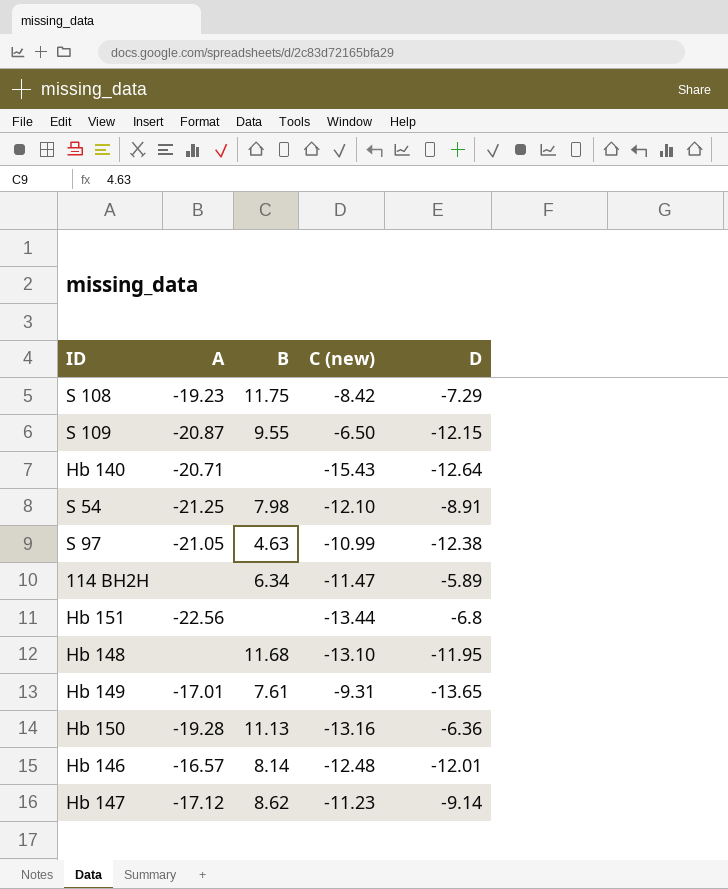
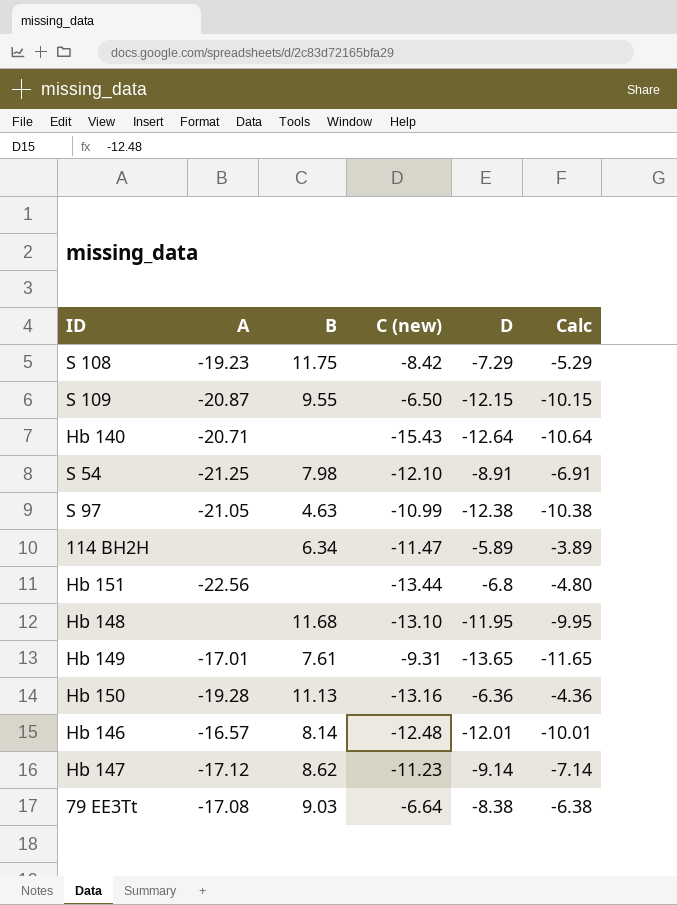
column Calc | formula: none -> [D] + 2
row 79 EE3Tt: none -> -17.08 | 9.03 | -6.64 | -8.38 | -6.38

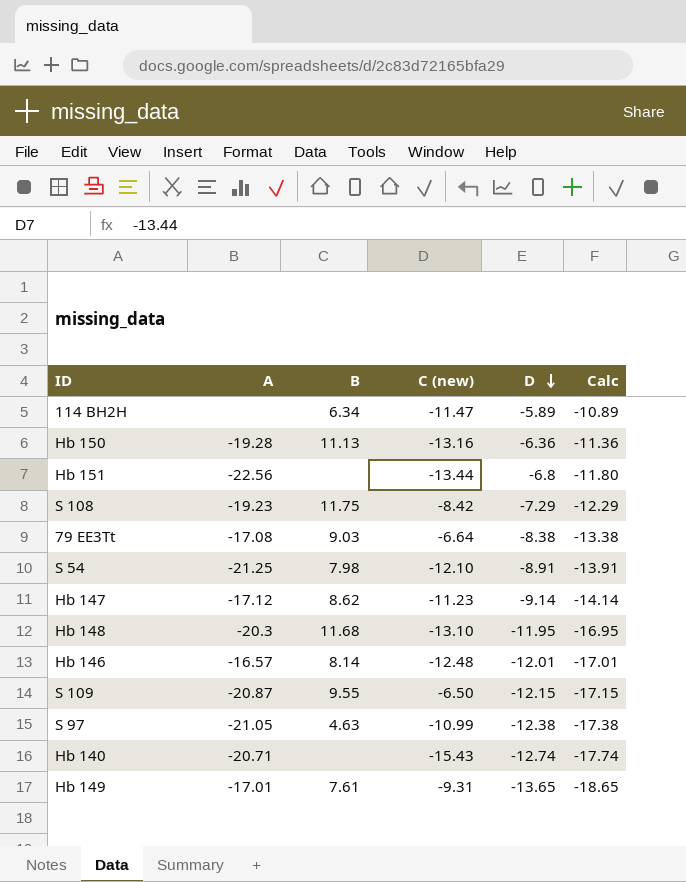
row order: none -> D descending
column Calc | formula: [D] + 2 -> [D] - 5
Hb 148 | A: none -> -20.3
Hb 140 | D: -12.64 -> -12.74

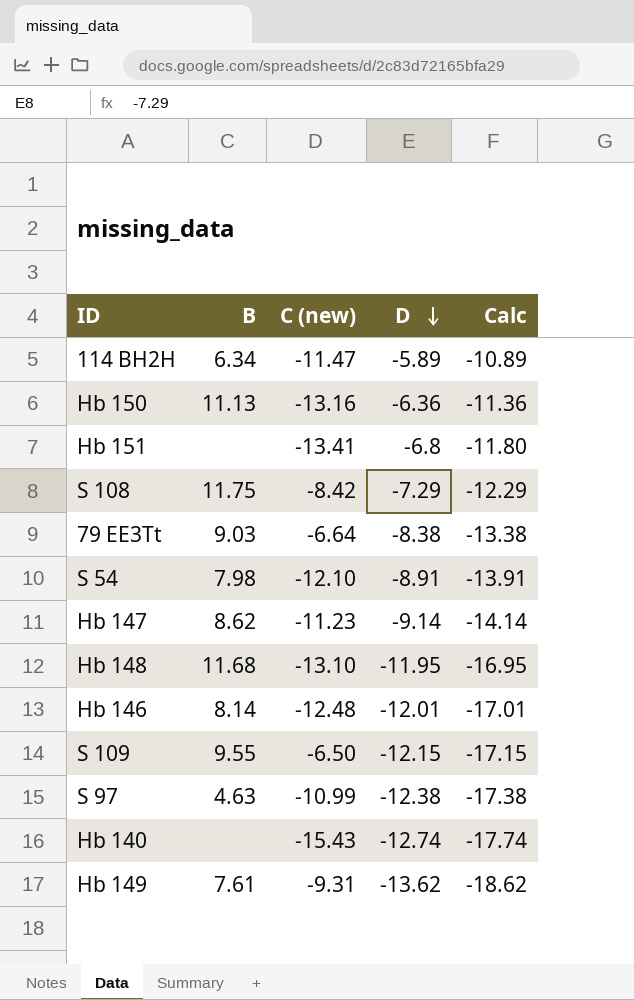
column A | position: 2 -> none
Hb 151 | C (new): -13.44 -> -13.41
Hb 149 | D: -13.65 -> -13.62
Hb 149 | Calc: -18.65 -> -18.62

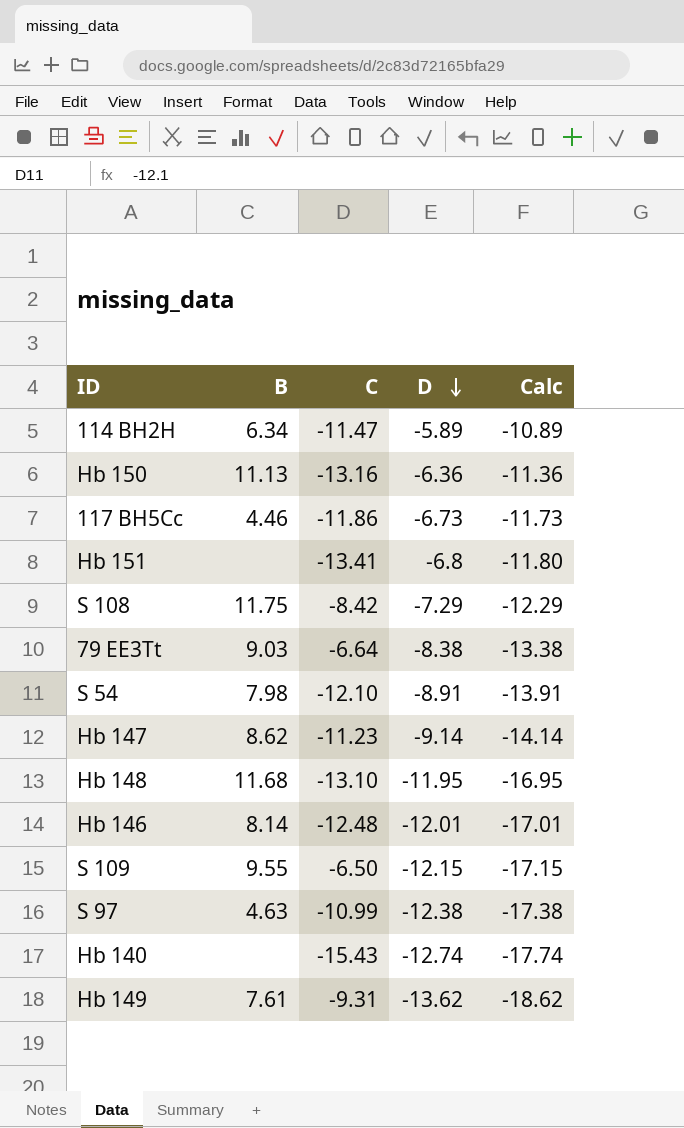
column name: C (new) -> C
row 117 BH5Cc: none -> 4.46 | -11.86 | -6.73 | -11.73

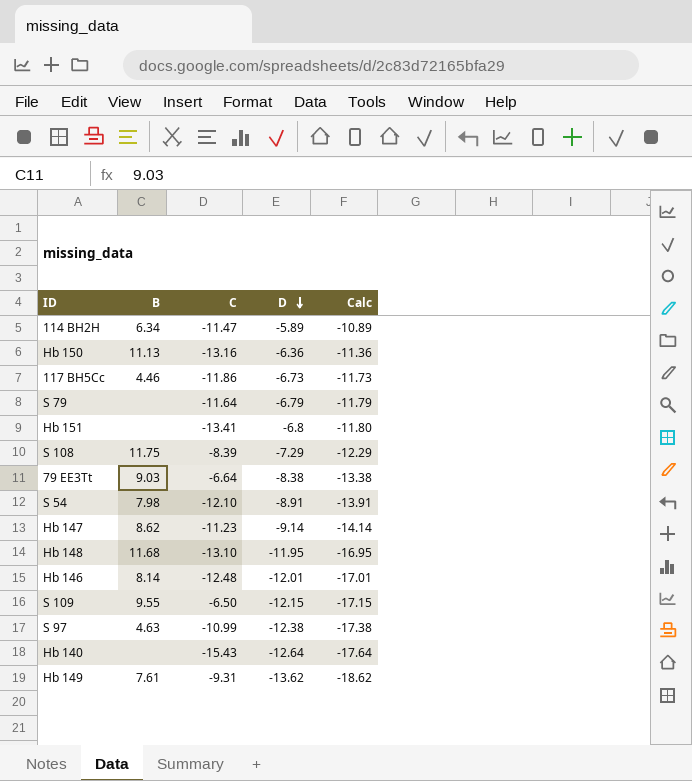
row S 79: none -> none | -11.64 | -6.79 | -11.79
S 108 | C: -8.42 -> -8.39
Hb 140 | D: -12.74 -> -12.64
Hb 140 | Calc: -17.74 -> -17.64

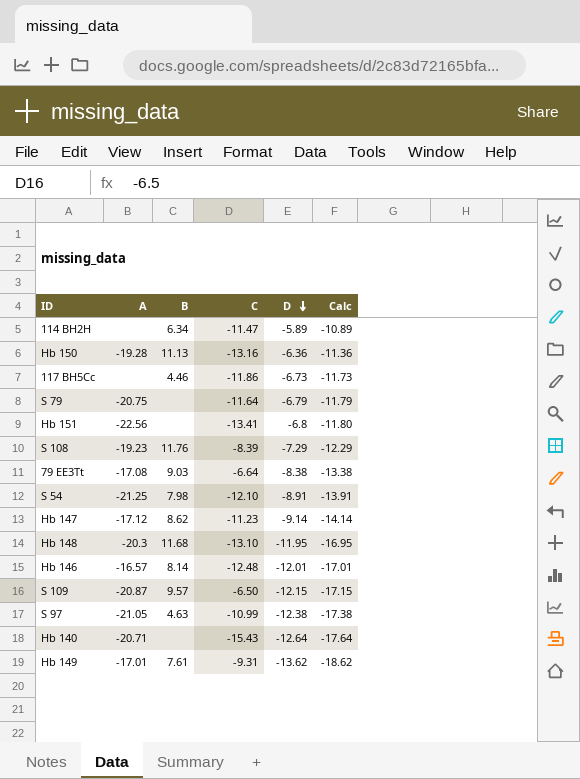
column A | position: none -> 2
S 108 | B: 11.75 -> 11.76
S 109 | B: 9.55 -> 9.57

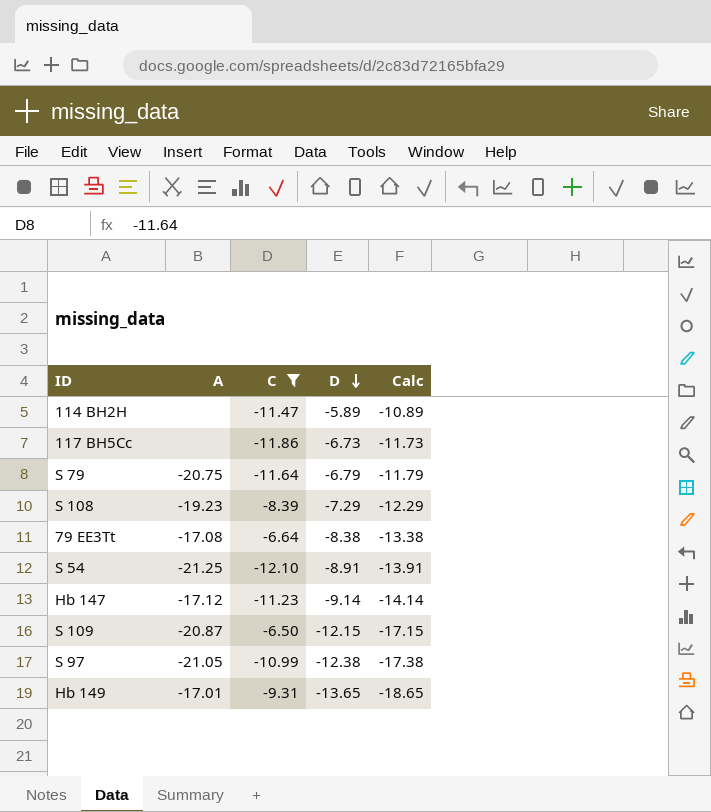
filter: none -> C >= -12.10
column B | position: 3 -> none
Hb 149 | D: -13.62 -> -13.65
Hb 149 | Calc: -18.62 -> -18.65

